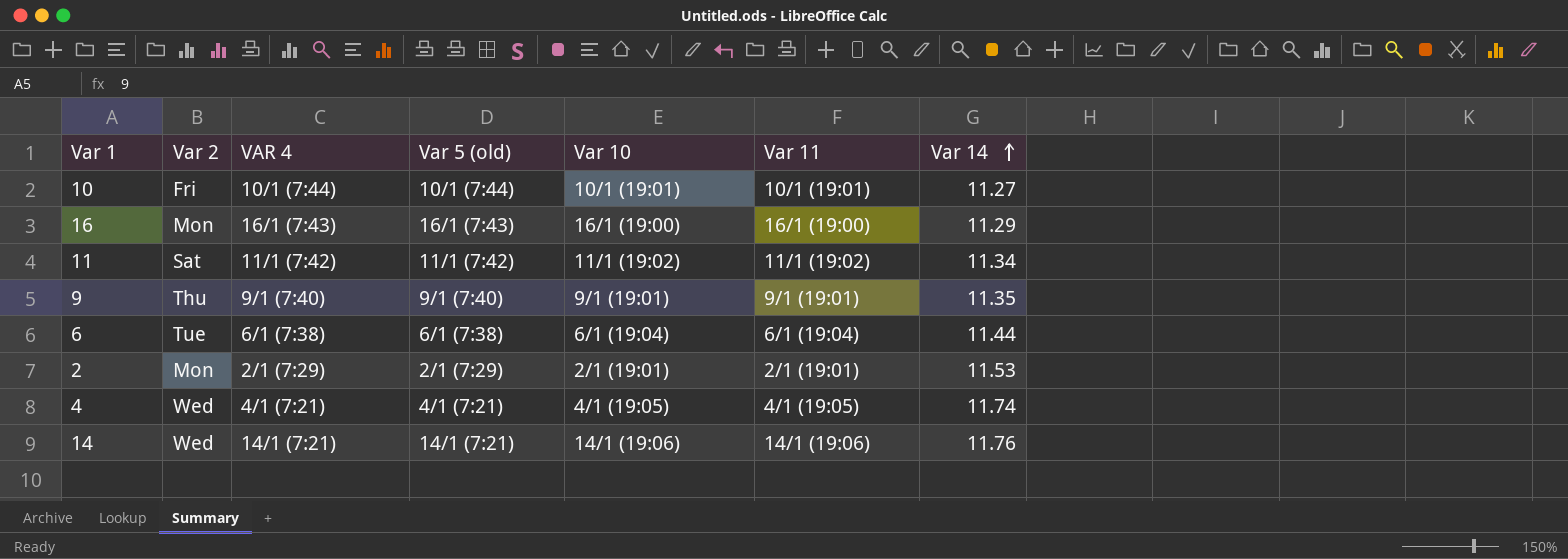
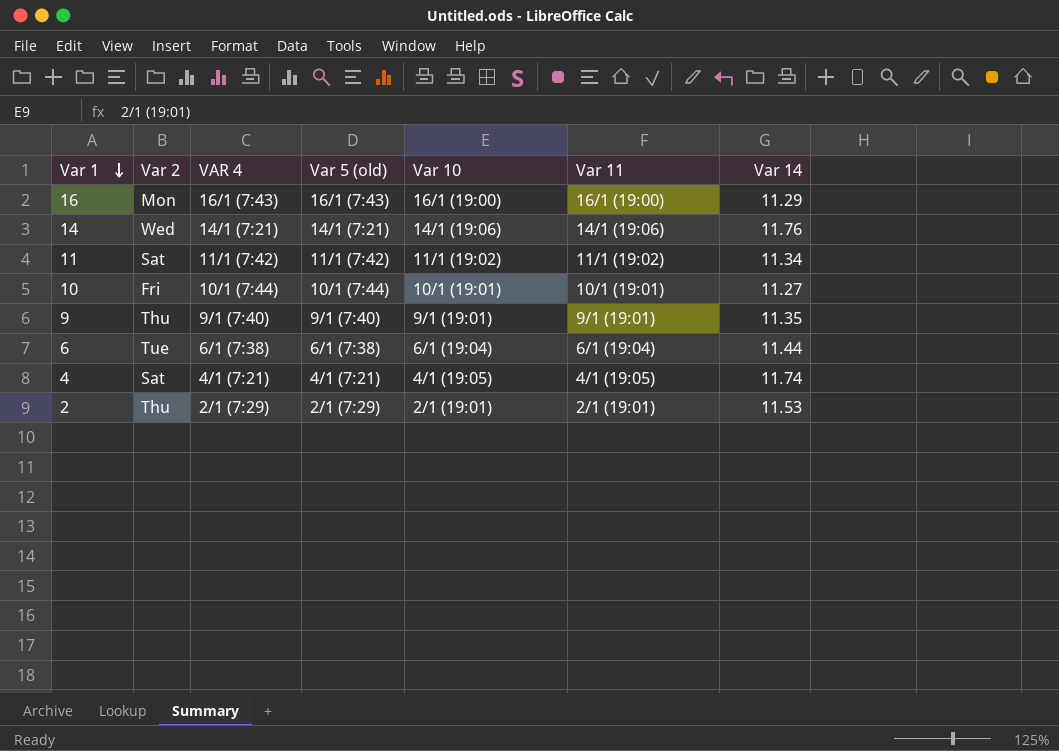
row order: Var 14 ascending -> Var 1 descending
4 | Var 2: Wed -> Sat
2 | Var 2: Mon -> Thu

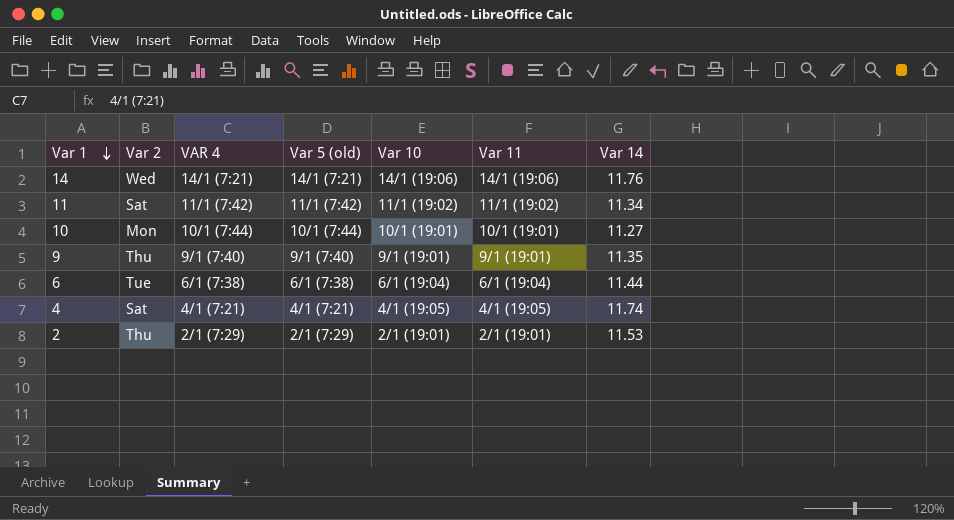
row 16: Mon | 16/1 (7:43) | 16/1 (7:43) | 16/1 (19:00) | 16/1 (19:00) | 11.29 -> none
10 | Var 2: Fri -> Mon

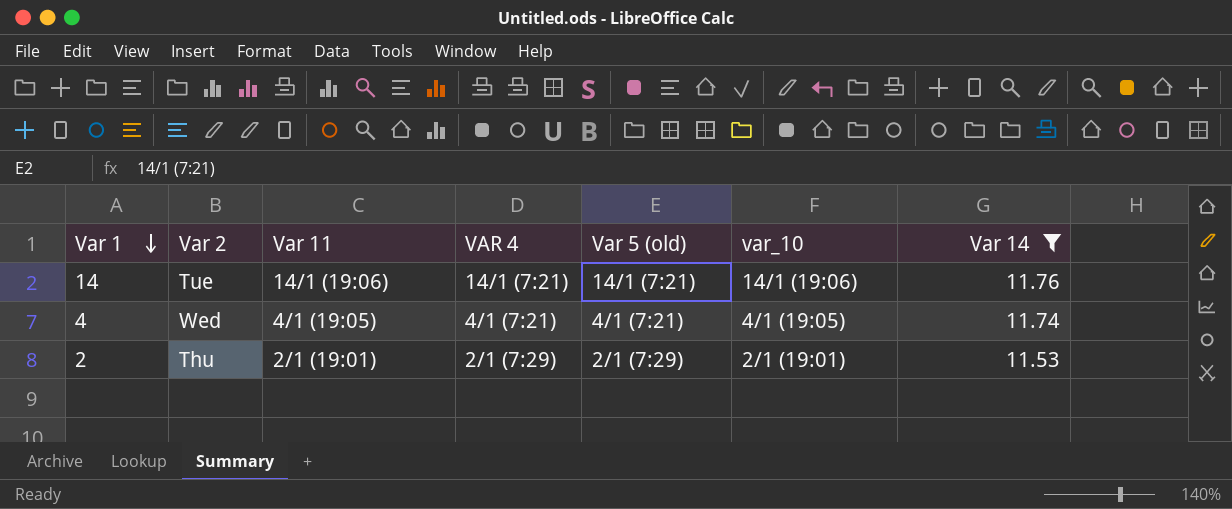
filter: none -> Var 14 >= 11.53
column Var 11 | position: 6 -> 3
column name: Var 10 -> var_10
14 | Var 2: Wed -> Tue
4 | Var 2: Sat -> Wed

